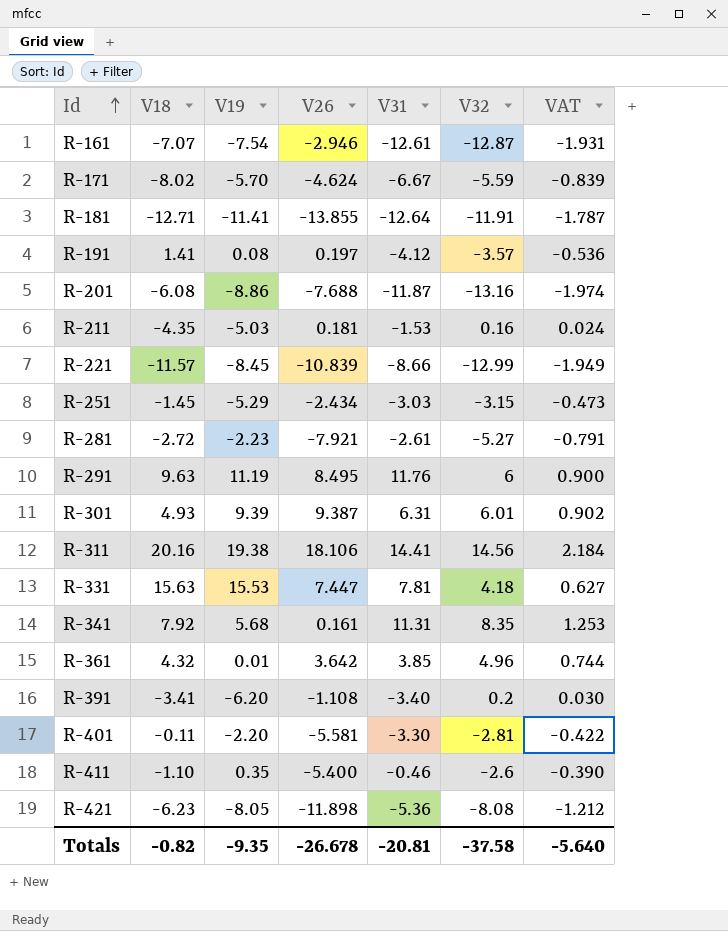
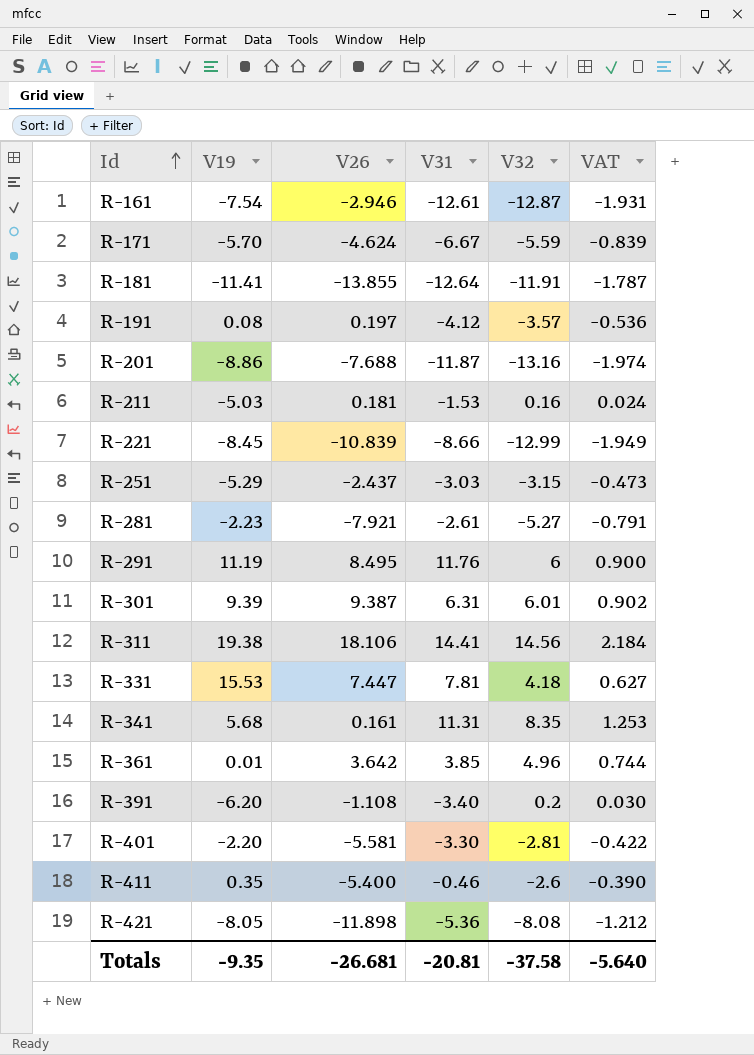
column V18 | position: 2 -> none
R-251 | V26: -2.434 -> -2.437
Totals | V26: -26.678 -> -26.681

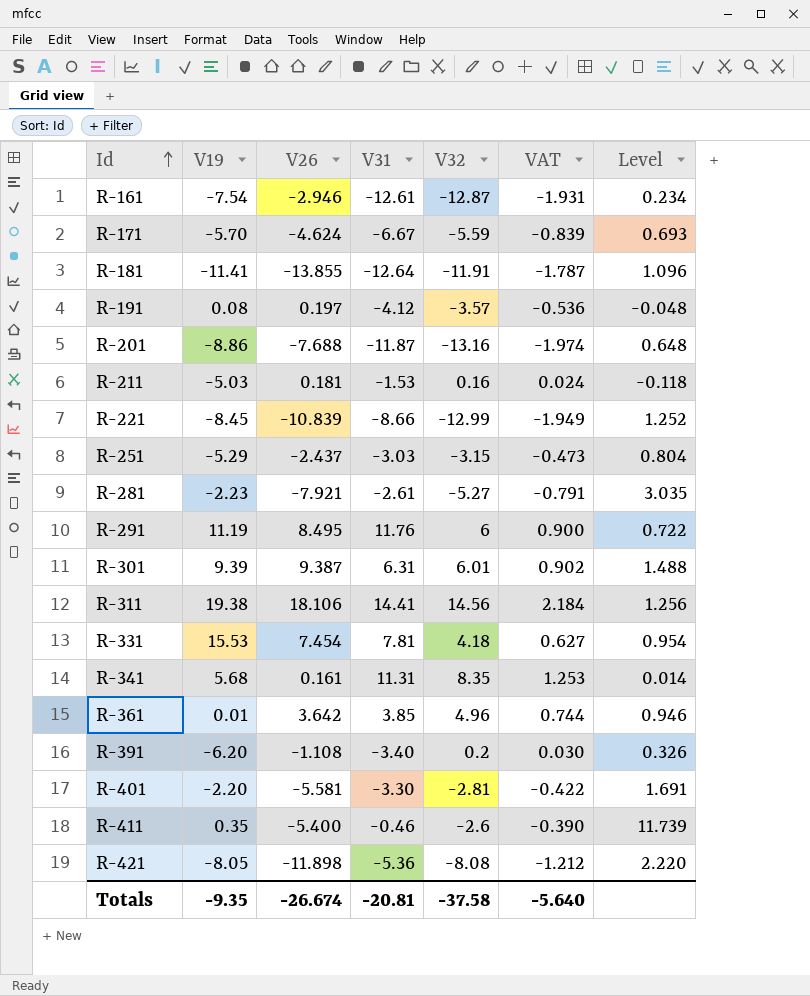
column Level | formula: none -> [V26] / [V31]
R-331 | V26: 7.447 -> 7.454
Totals | V26: -26.681 -> -26.674

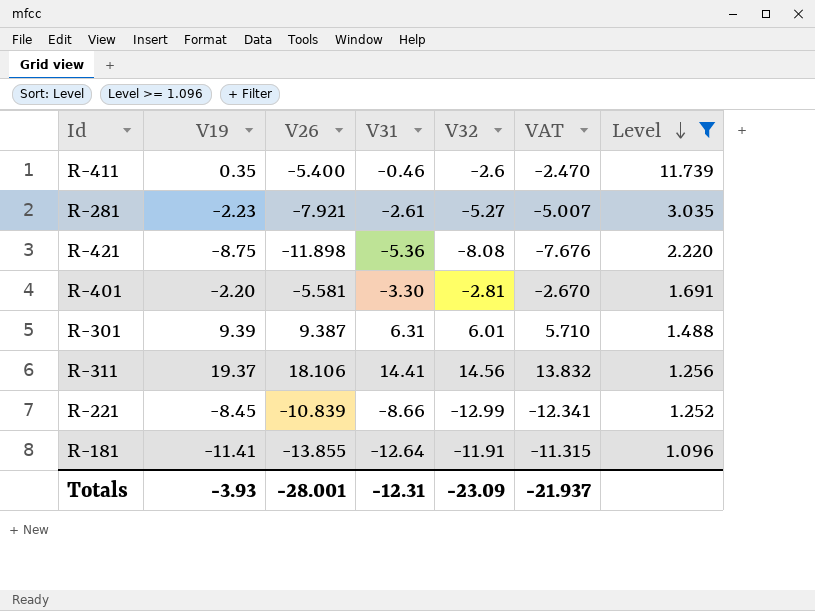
filter: none -> Level >= 1.096
row order: Id ascending -> Level descending
column VAT | formula: [V32] * 0.15 -> [V32] * 0.95
R-421 | V19: -8.05 -> -8.75
R-311 | V19: 19.38 -> 19.37
Totals | V19: -9.35 -> -3.93
Totals | V26: -26.674 -> -28.001
Totals | V31: -20.81 -> -12.31
Totals | V32: -37.58 -> -23.09
Totals | VAT: -5.640 -> -21.937

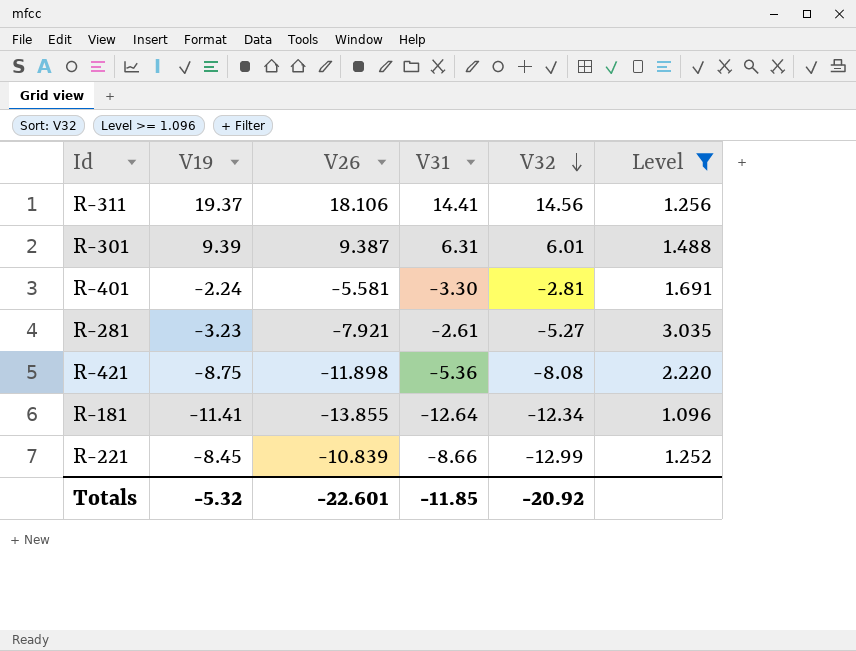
row order: Level descending -> V32 descending
column VAT | formula: [V32] * 0.95 -> none
row R-411: 0.35 | -5.400 | -0.46 | -2.6 | -2.470 | 11.739 -> none
R-401 | V19: -2.20 -> -2.24
R-281 | V19: -2.23 -> -3.23
R-181 | V32: -11.91 -> -12.34
Totals | V19: -3.93 -> -5.32
Totals | V26: -28.001 -> -22.601
Totals | V31: -12.31 -> -11.85
Totals | V32: -23.09 -> -20.92

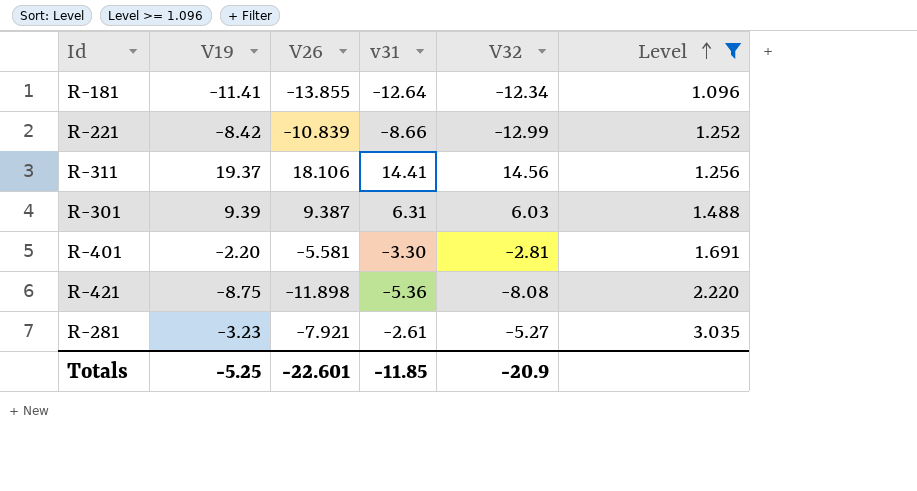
row order: V32 descending -> Level ascending
column name: V31 -> v31
R-221 | V19: -8.45 -> -8.42
R-301 | V32: 6.01 -> 6.03
R-401 | V19: -2.24 -> -2.20
Totals | V19: -5.32 -> -5.25
Totals | V32: -20.92 -> -20.9

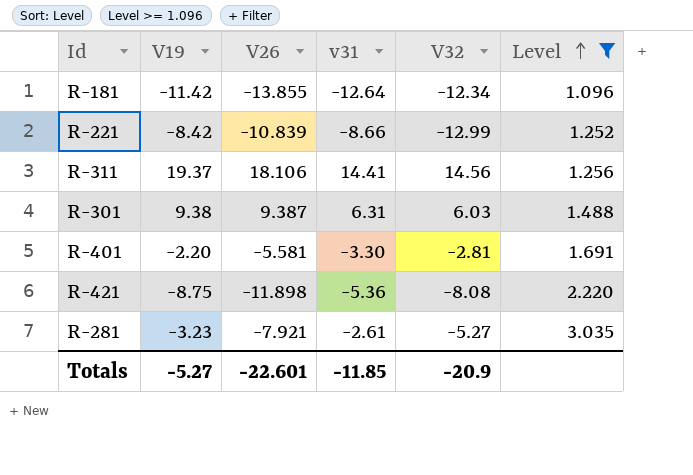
R-181 | V19: -11.41 -> -11.42
R-301 | V19: 9.39 -> 9.38
Totals | V19: -5.25 -> -5.27

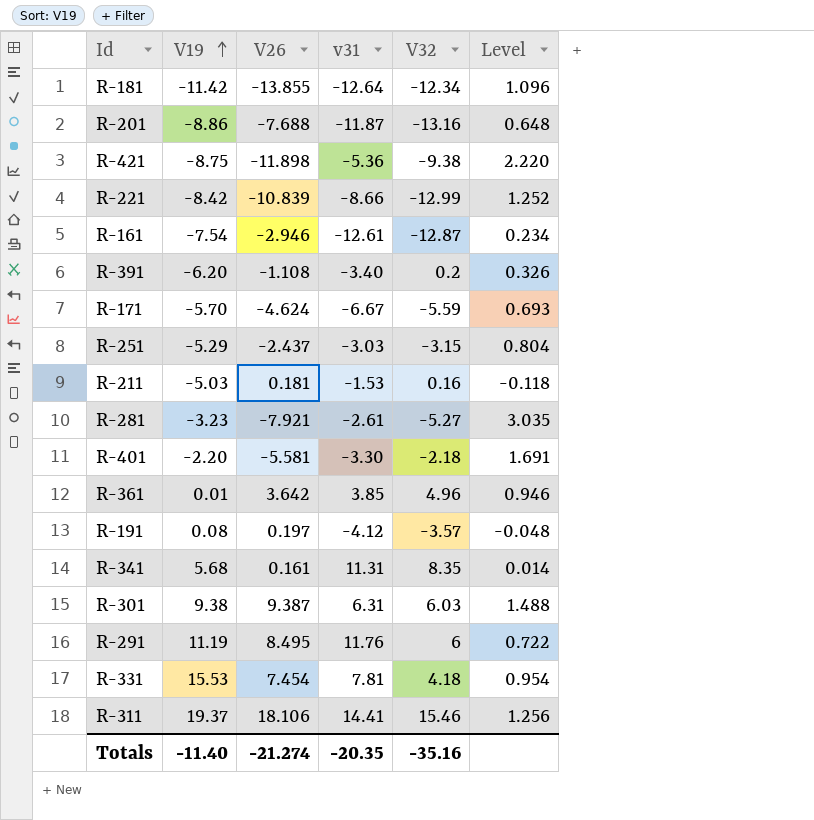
filter: Level >= 1.096 -> none
row order: Level ascending -> V19 ascending
R-421 | V32: -8.08 -> -9.38
R-401 | V32: -2.81 -> -2.18
R-311 | V32: 14.56 -> 15.46
Totals | V19: -5.27 -> -11.40
Totals | V26: -22.601 -> -21.274
Totals | v31: -11.85 -> -20.35
Totals | V32: -20.9 -> -35.16

